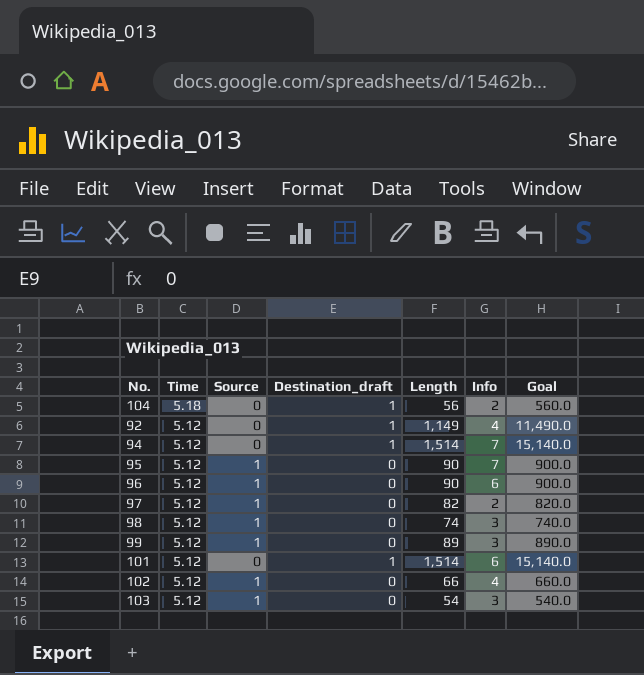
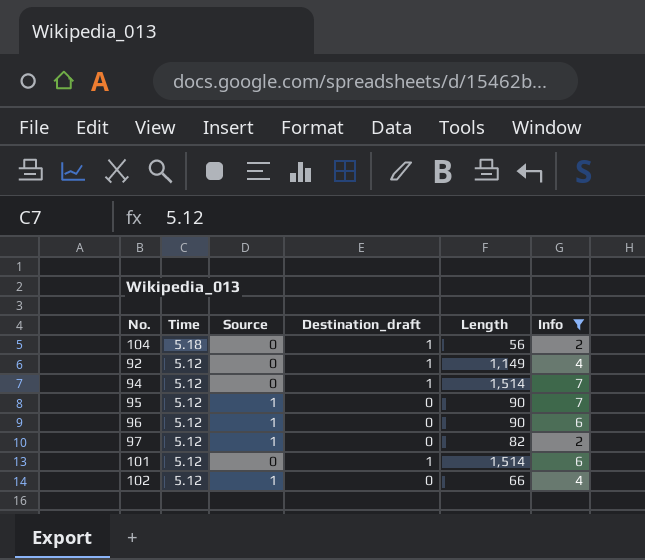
filter: none -> Info != 3
column Goal | formula: [Length] * 10 -> none

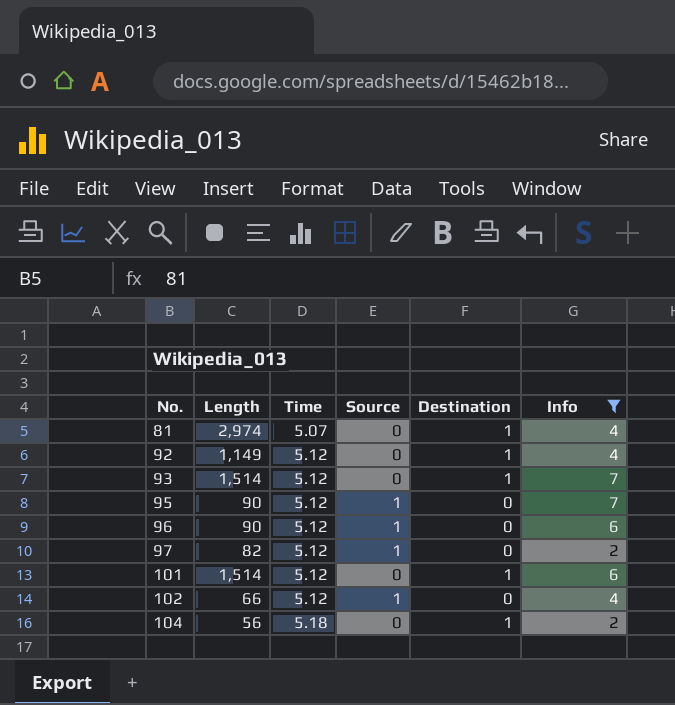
row order: Time descending -> No. ascending
column Length | position: 5 -> 2
column name: Destination_draft -> Destination
row 94: 5.12 | 0 | 1 | 1,514 | 7 -> none
row 81: none -> 2,974 | 5.07 | 0 | 1 | 4
row 93: none -> 1,514 | 5.12 | 0 | 1 | 7

